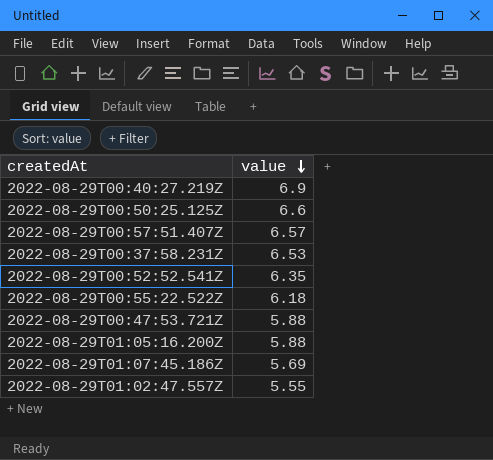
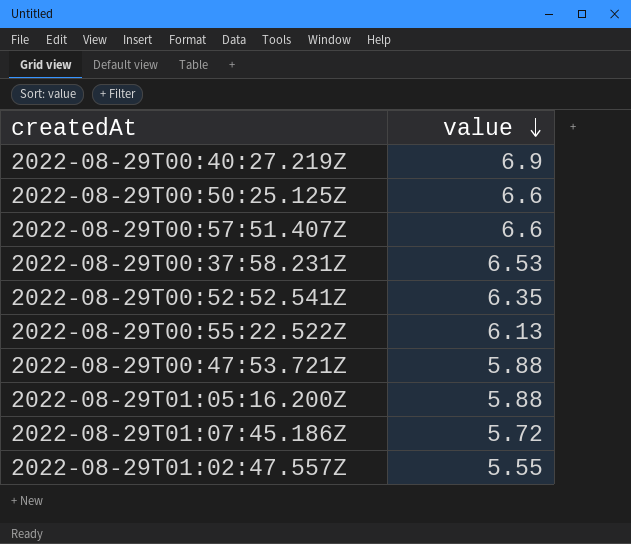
2022-08-29T00:57:51.407Z | value: 6.57 -> 6.6
2022-08-29T00:55:22.522Z | value: 6.18 -> 6.13
2022-08-29T01:07:45.186Z | value: 5.69 -> 5.72

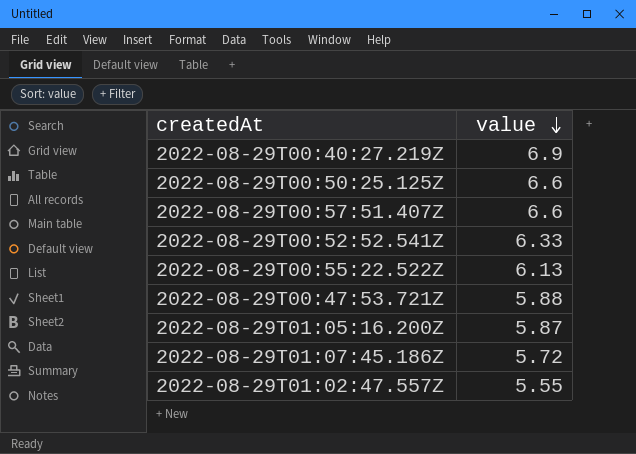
row 2022-08-29T00:37:58.231Z: 6.53 -> none
2022-08-29T00:52:52.541Z | value: 6.35 -> 6.33
2022-08-29T01:05:16.200Z | value: 5.88 -> 5.87

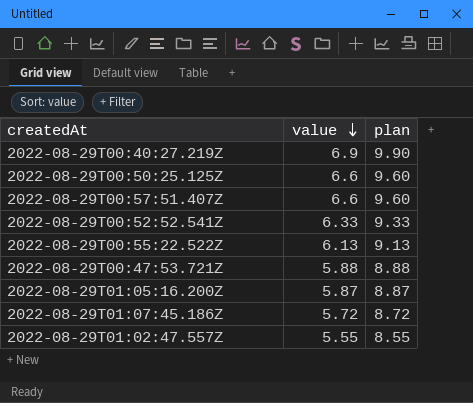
column plan | formula: none -> [value] + 3

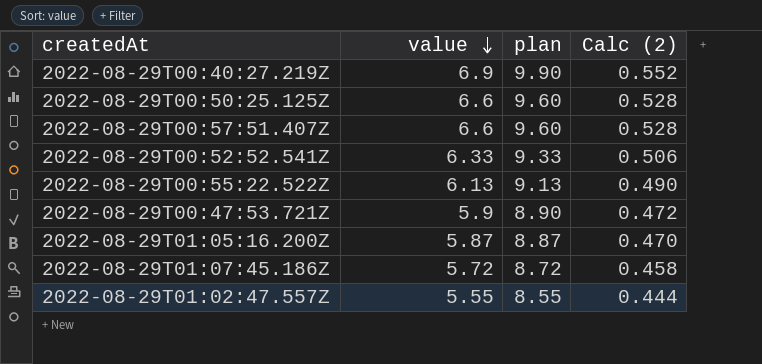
column Calc (2) | formula: none -> [value] * 0.08
2022-08-29T00:47:53.721Z | value: 5.88 -> 5.9
2022-08-29T00:47:53.721Z | plan: 8.88 -> 8.90

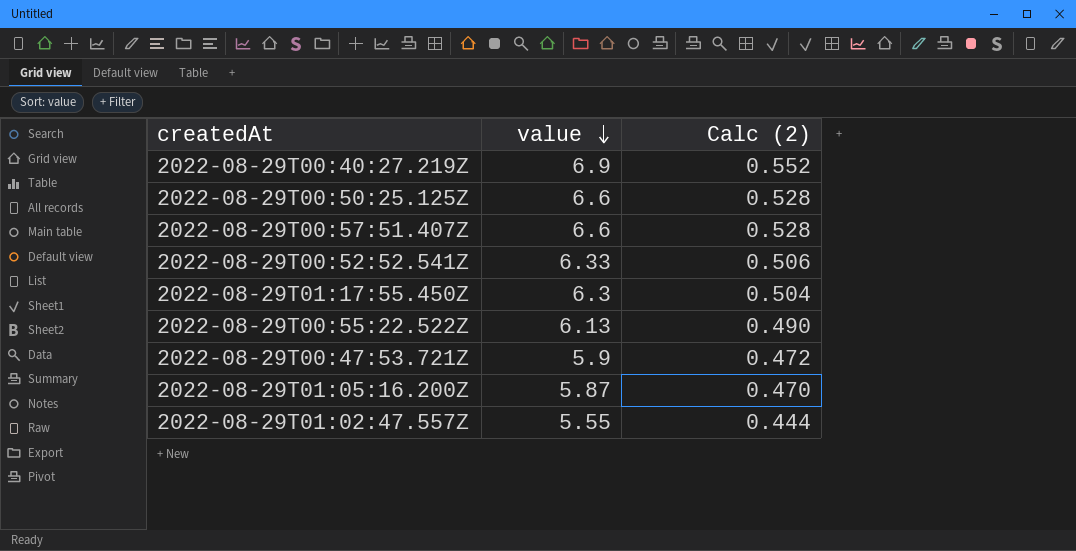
column plan | formula: [value] + 3 -> none
row 2022-08-29T01:07:45.186Z: 5.72 | 8.72 | 0.458 -> none
row 2022-08-29T01:17:55.450Z: none -> 6.3 | 0.504

